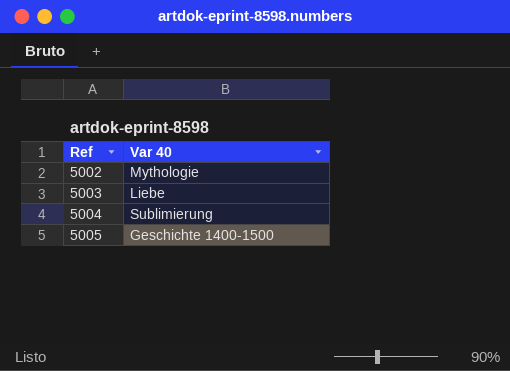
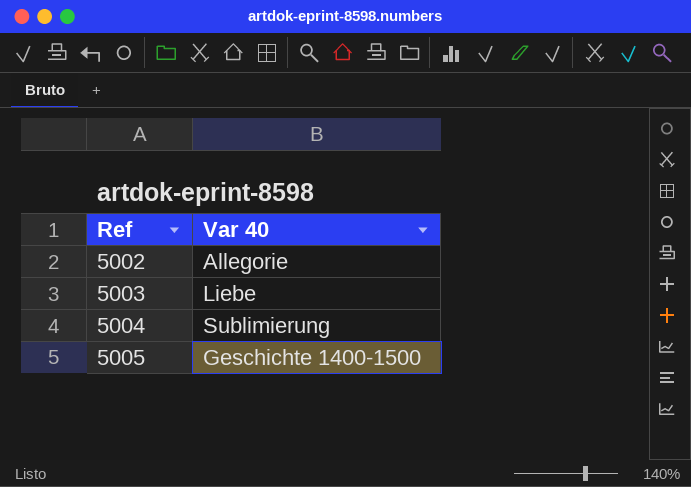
5002 | Var 40: Mythologie -> Allegorie

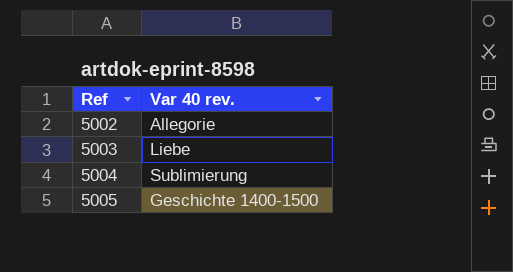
column name: Var 40 -> Var 40 rev.

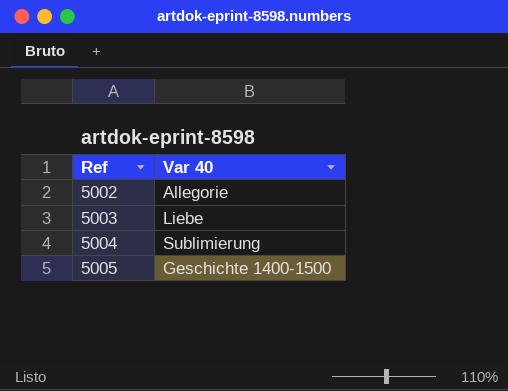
column name: Var 40 rev. -> Var 40

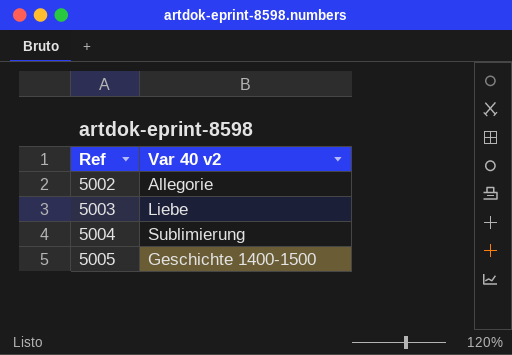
column name: Var 40 -> Var 40 v2

